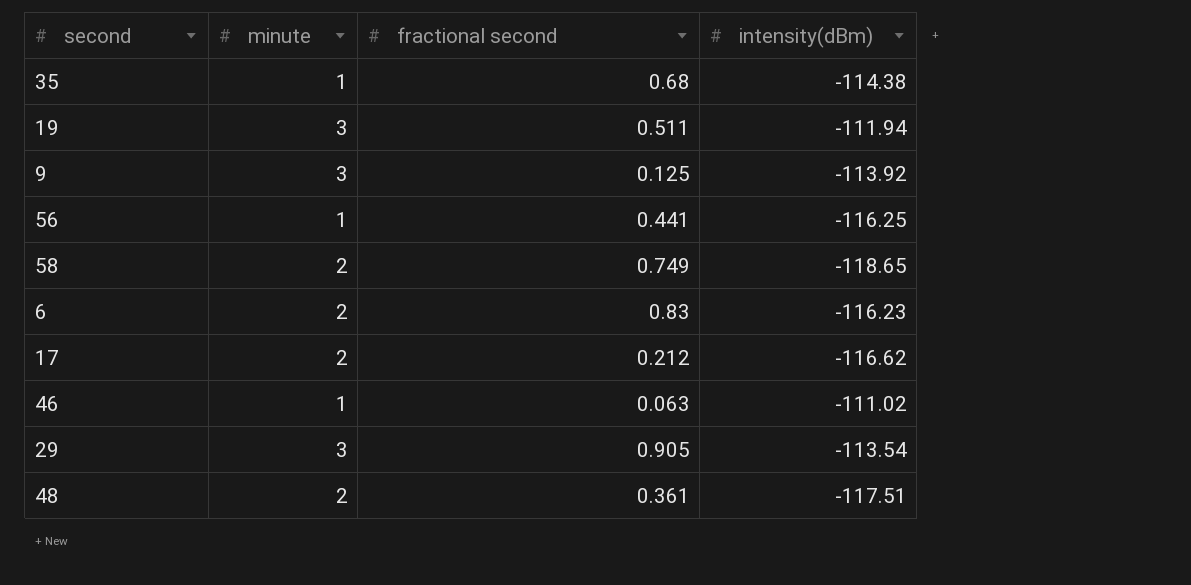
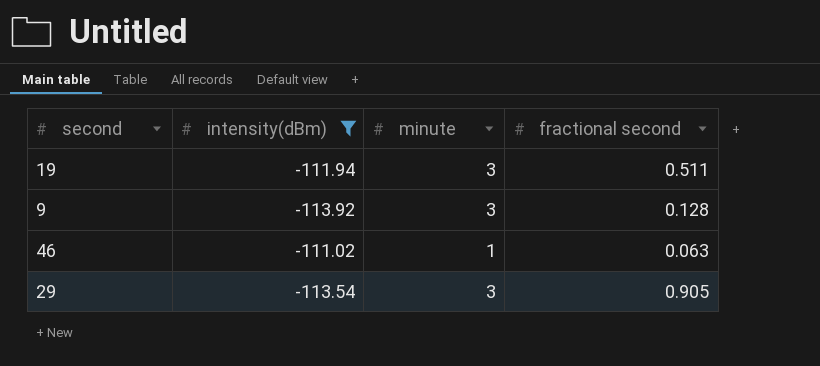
filter: none -> intensity(dBm) >= -113.92
column intensity(dBm) | position: 4 -> 2
9 | fractional second: 0.125 -> 0.128

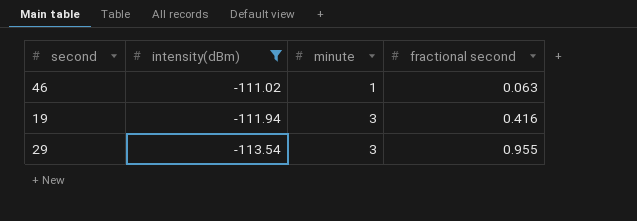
row order: none -> intensity(dBm) descending
row 9: -113.92 | 3 | 0.128 -> none
19 | fractional second: 0.511 -> 0.416
29 | fractional second: 0.905 -> 0.955

